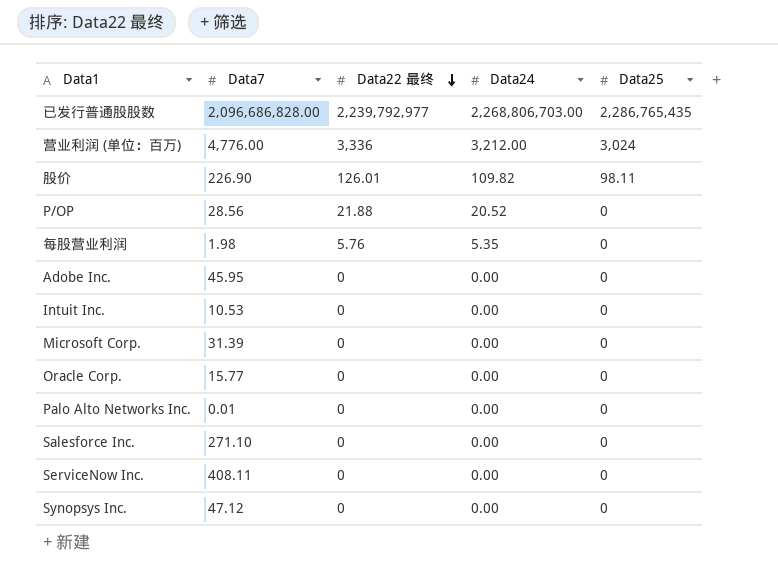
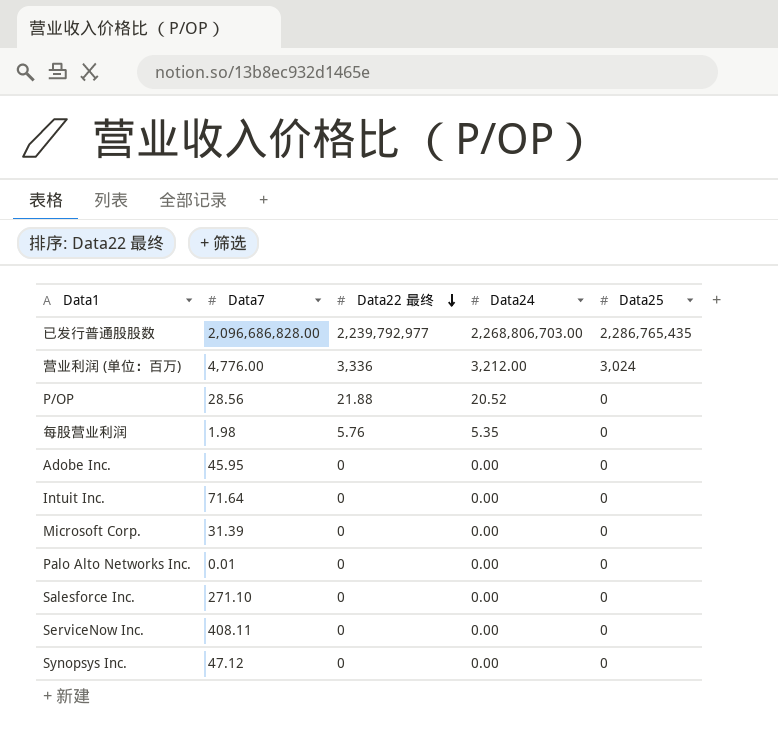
row 股价: 226.90 | 126.01 | 109.82 | 98.11 -> none
row Oracle Corp.: 15.77 | 0 | 0.00 | 0 -> none
Intuit Inc. | Data7: 10.53 -> 71.64

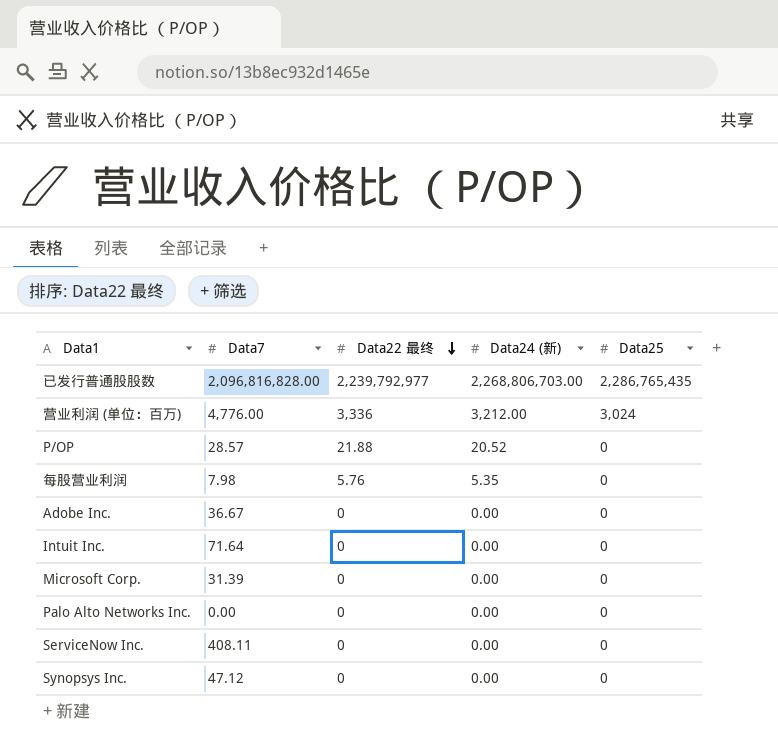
column name: Data24 -> Data24 (新)
row Salesforce Inc.: 271.10 | 0 | 0.00 | 0 -> none
已发行普通股股数 | Data7: 2,096,686,828.00 -> 2,096,816,828.00
P/OP | Data7: 28.56 -> 28.57
每股营业利润 | Data7: 1.98 -> 7.98
Adobe Inc. | Data7: 45.95 -> 36.67
Palo Alto Networks Inc. | Data7: 0.01 -> 0.00

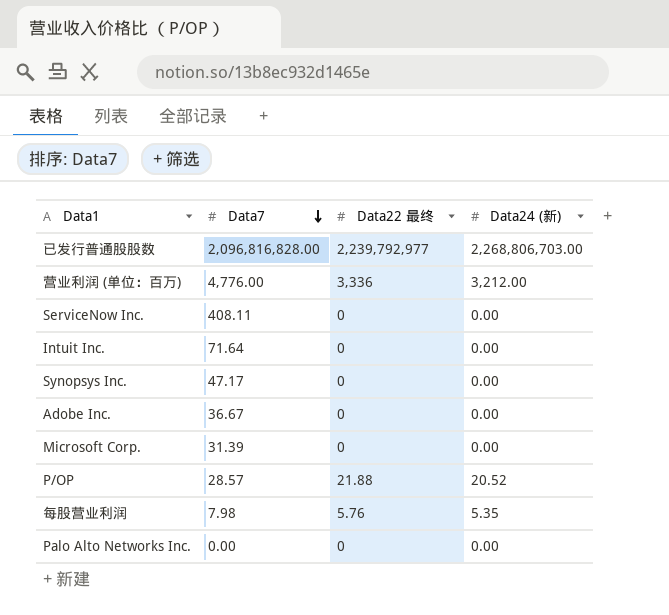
row order: Data22 最终 descending -> Data7 descending
column Data25 | position: 5 -> none
Synopsys Inc. | Data7: 47.12 -> 47.17

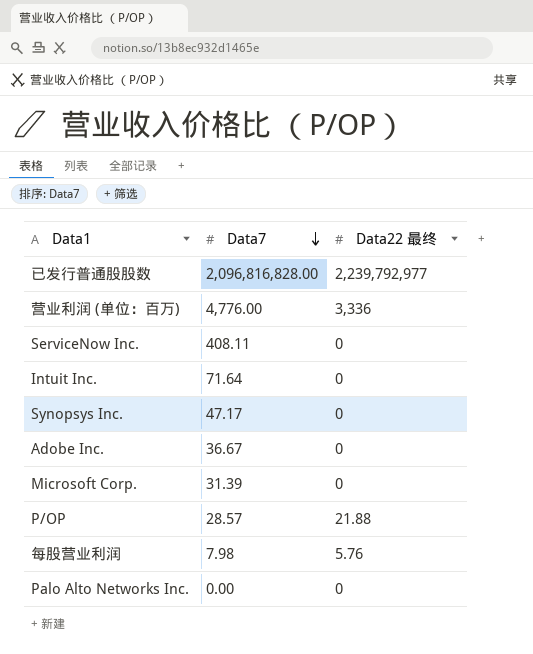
column Data24 (新) | position: 4 -> none

